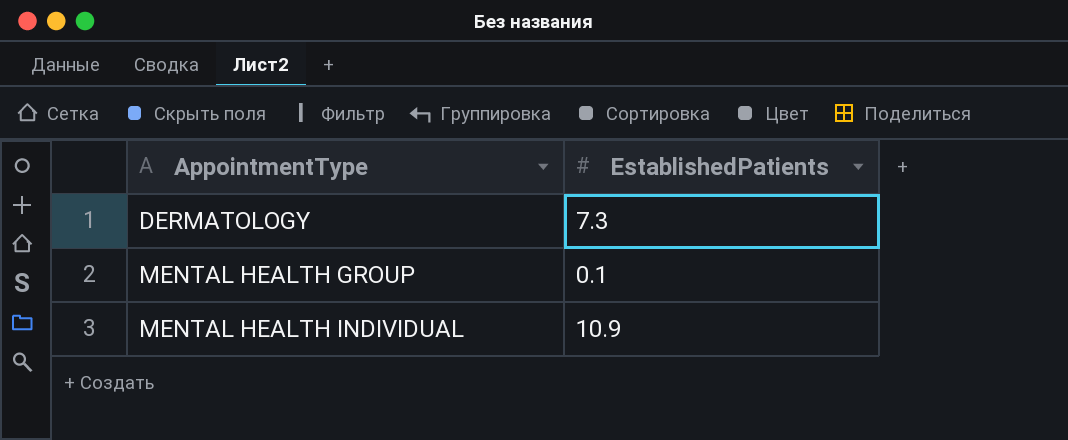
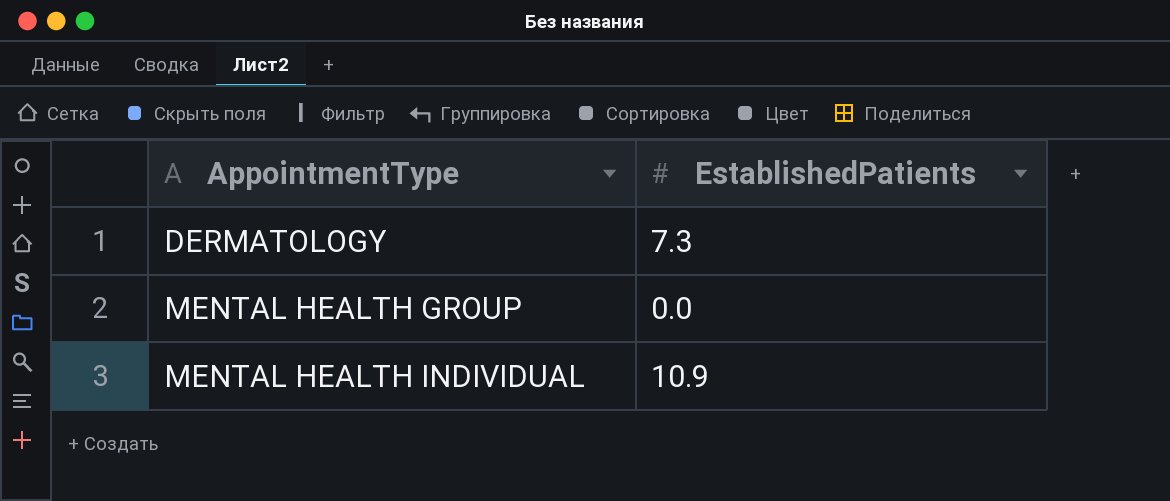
MENTAL HEALTH GROUP | EstablishedPatients: 0.1 -> 0.0

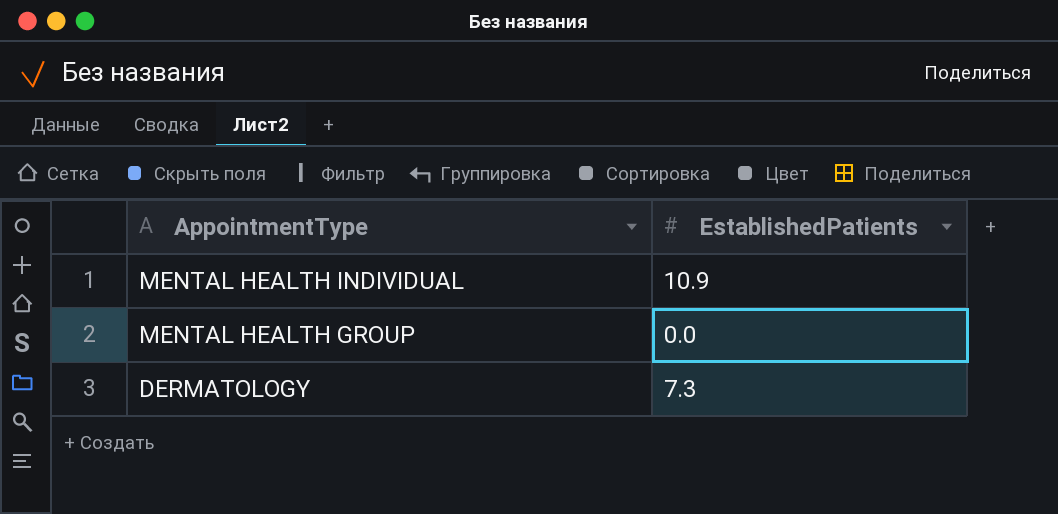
row order: AppointmentType ascending -> AppointmentType descending

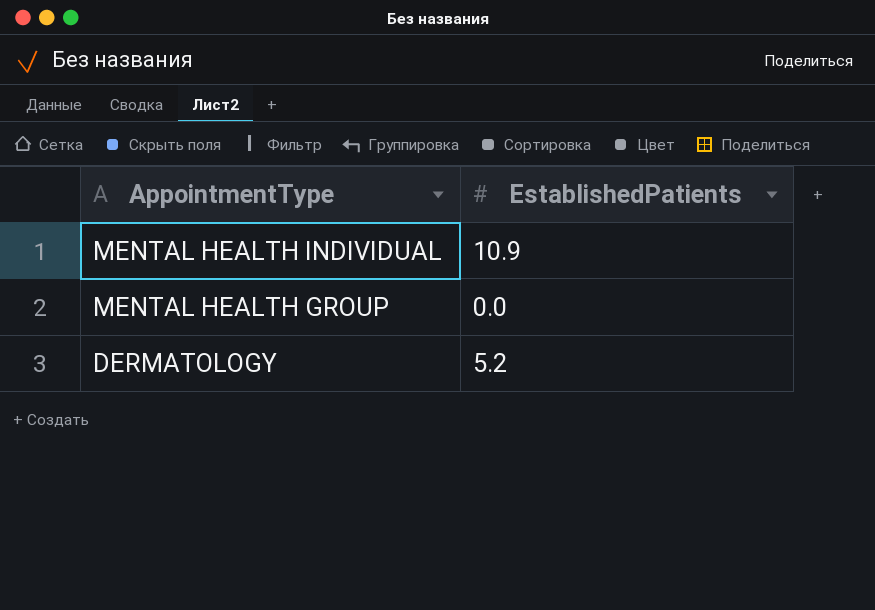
DERMATOLOGY | EstablishedPatients: 7.3 -> 5.2

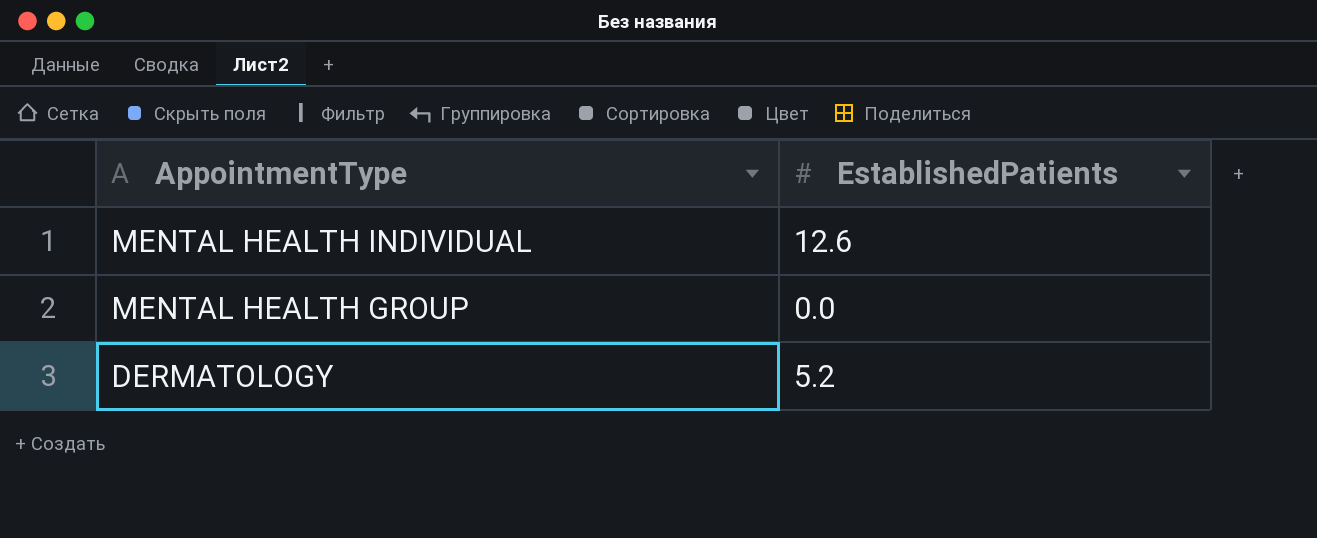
MENTAL HEALTH INDIVIDUAL | EstablishedPatients: 10.9 -> 12.6

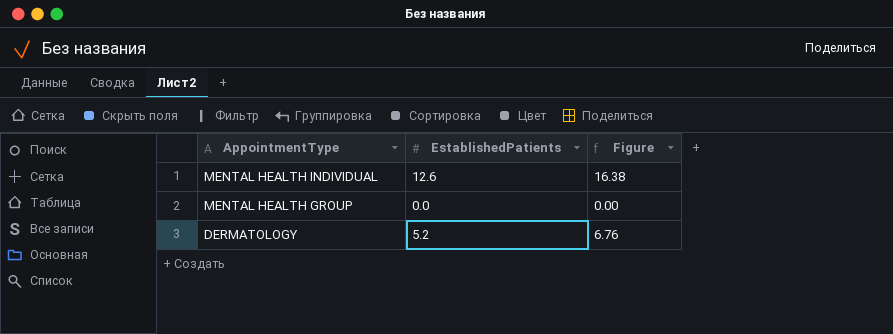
column Figure | formula: none -> [EstablishedPatients] * 1.3

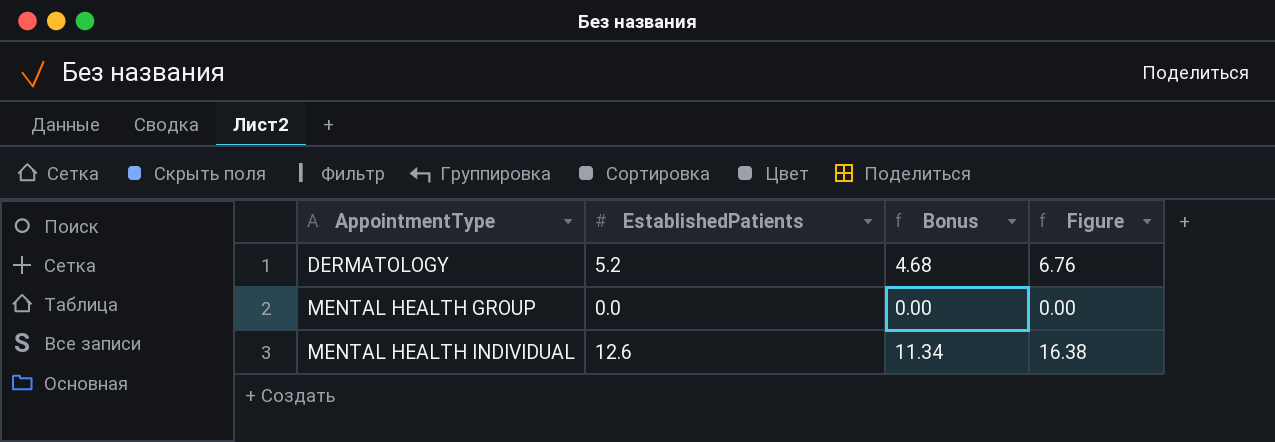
row order: AppointmentType descending -> AppointmentType ascending
column Bonus | formula: none -> [EstablishedPatients] * 0.9

